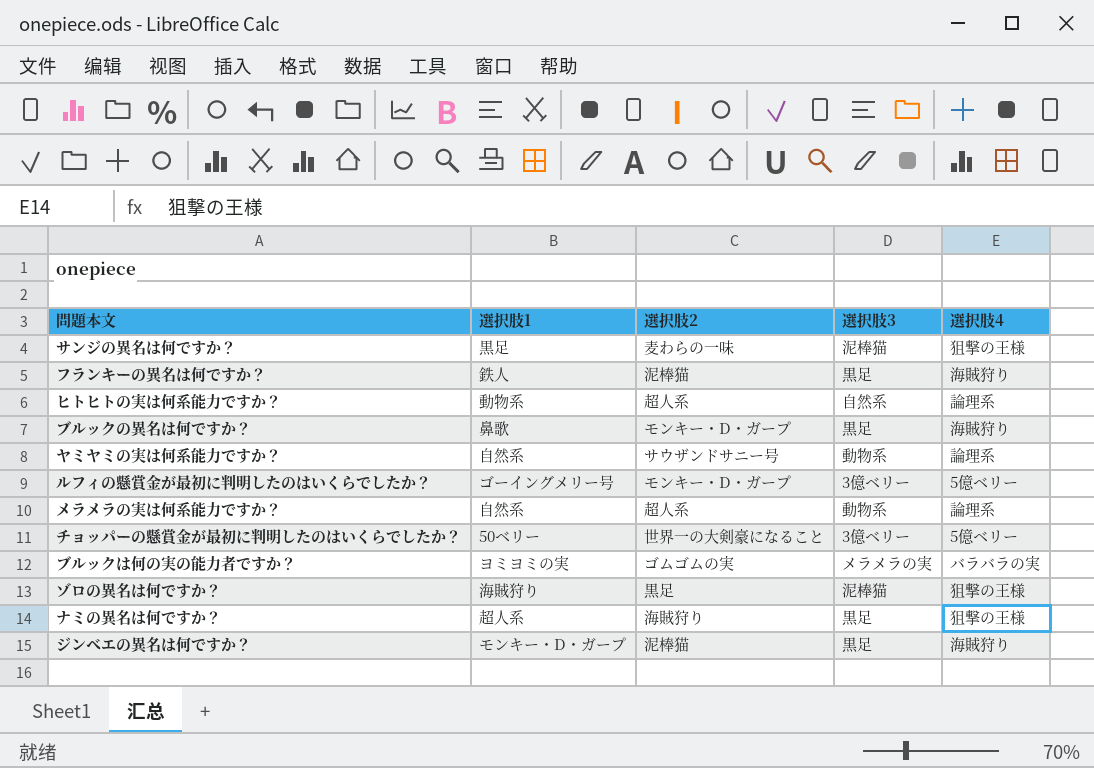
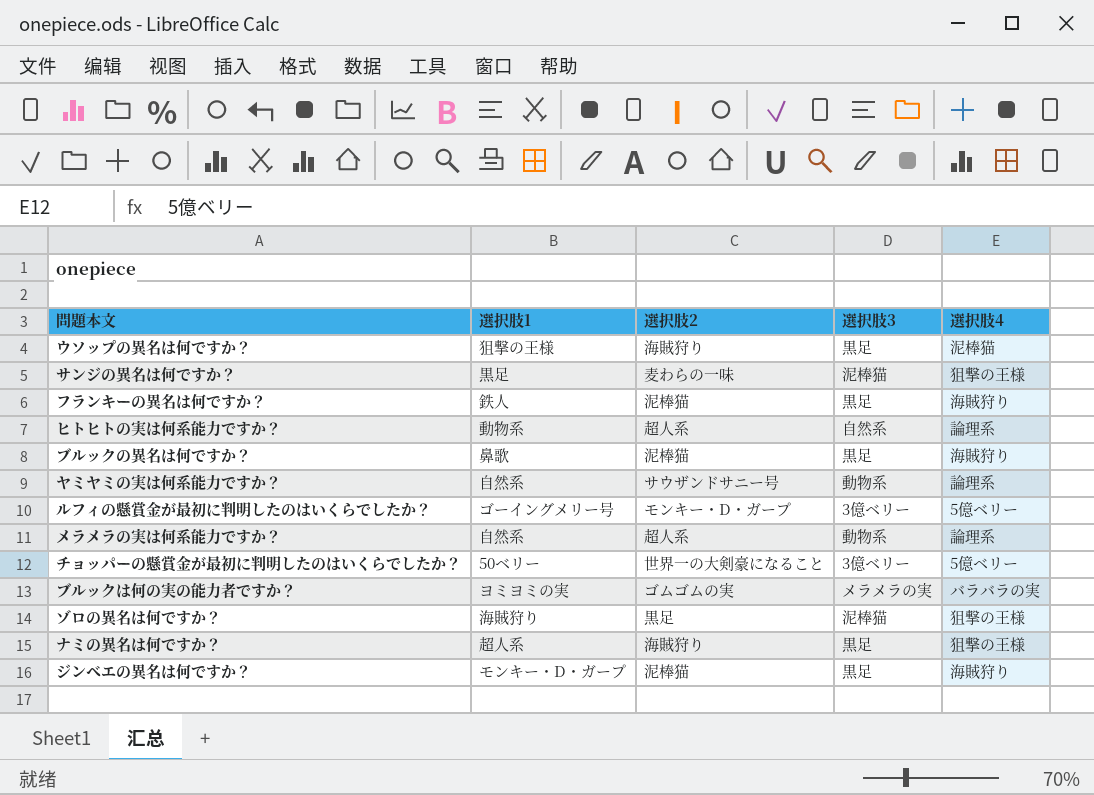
row ウソップの異名は何ですか？: none -> 狙撃の王様 | 海賊狩り | 黒足 | 泥棒猫
ブルックの異名は何ですか？ | 選択肢2: モンキー・D・ガープ -> 泥棒猫

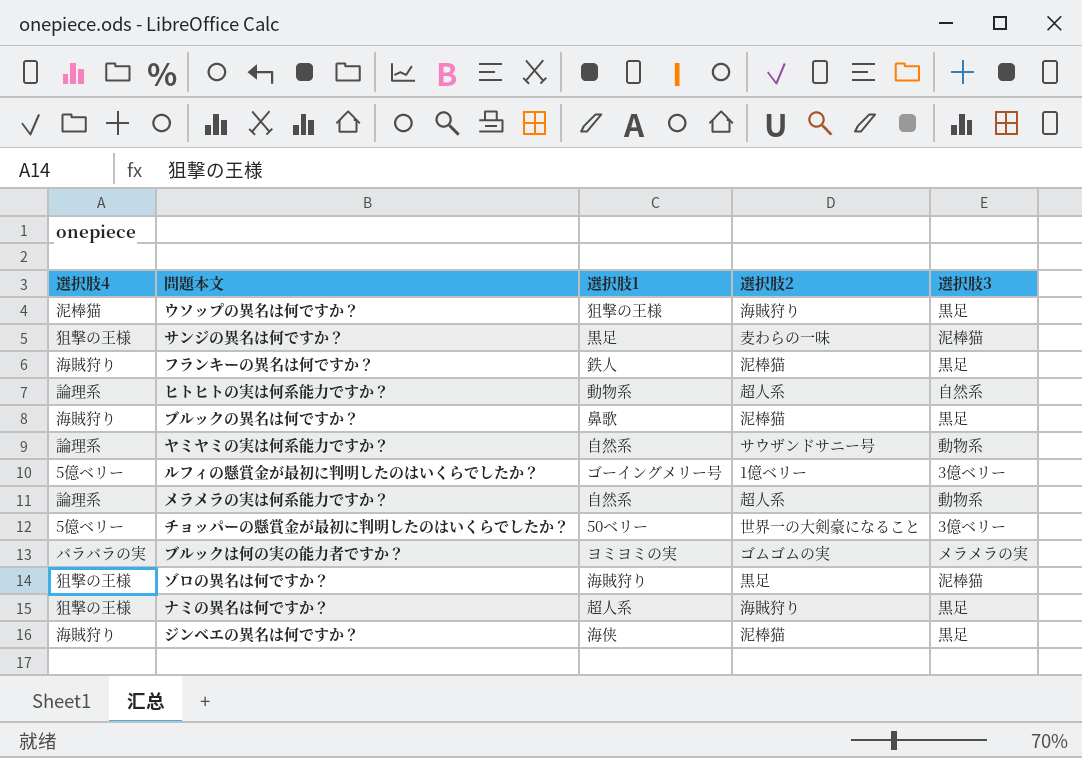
column 選択肢4 | position: 5 -> 1
ルフィの懸賞金が最初に判明したのはいくらでしたか？ | 選択肢2: モンキー・D・ガープ -> 1億ベリー
ジンベエの異名は何ですか？ | 選択肢1: モンキー・D・ガープ -> 海侠

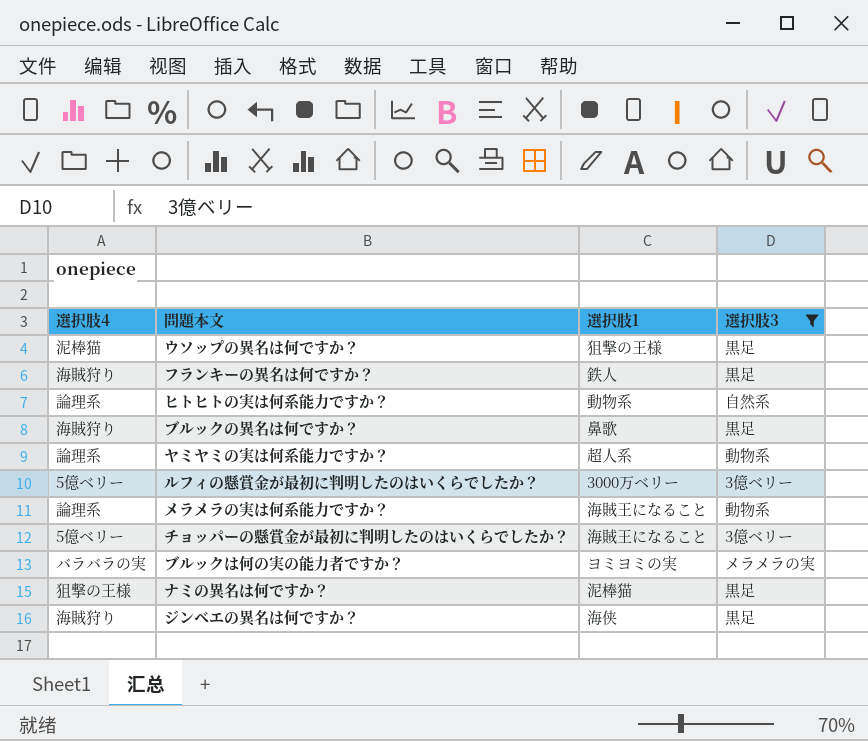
filter: none -> 選択肢3 != 泥棒猫
column 選択肢2 | position: 4 -> none
ヤミヤミの実は何系能力ですか？ | 選択肢1: 自然系 -> 超人系
ルフィの懸賞金が最初に判明したのはいくらでしたか？ | 選択肢1: ゴーイングメリー号 -> 3000万ベリー
メラメラの実は何系能力ですか？ | 選択肢1: 自然系 -> 海賊王になること
チョッパーの懸賞金が最初に判明したのはいくらでしたか？ | 選択肢1: 50ベリー -> 海賊王になること
ナミの異名は何ですか？ | 選択肢1: 超人系 -> 泥棒猫

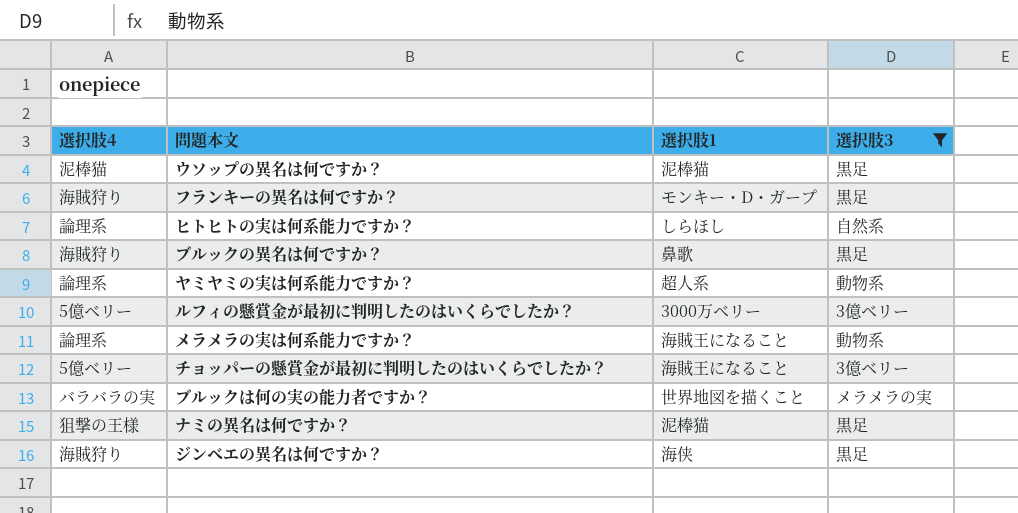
ウソップの異名は何ですか？ | 選択肢1: 狙撃の王様 -> 泥棒猫
フランキーの異名は何ですか？ | 選択肢1: 鉄人 -> モンキー・D・ガープ
ヒトヒトの実は何系能力ですか？ | 選択肢1: 動物系 -> しらほし
ブルックは何の実の能力者ですか？ | 選択肢1: ヨミヨミの実 -> 世界地図を描くこと

